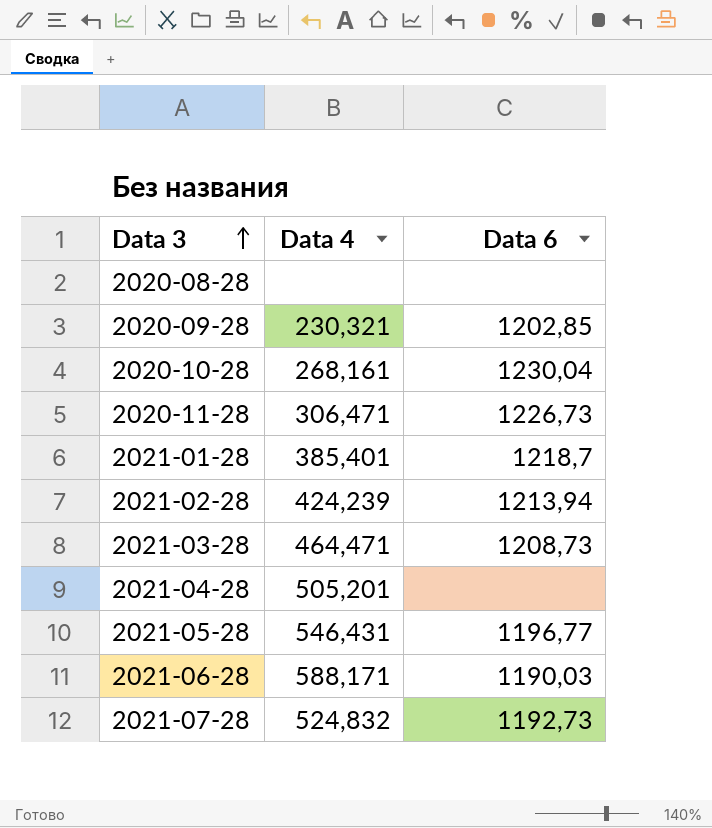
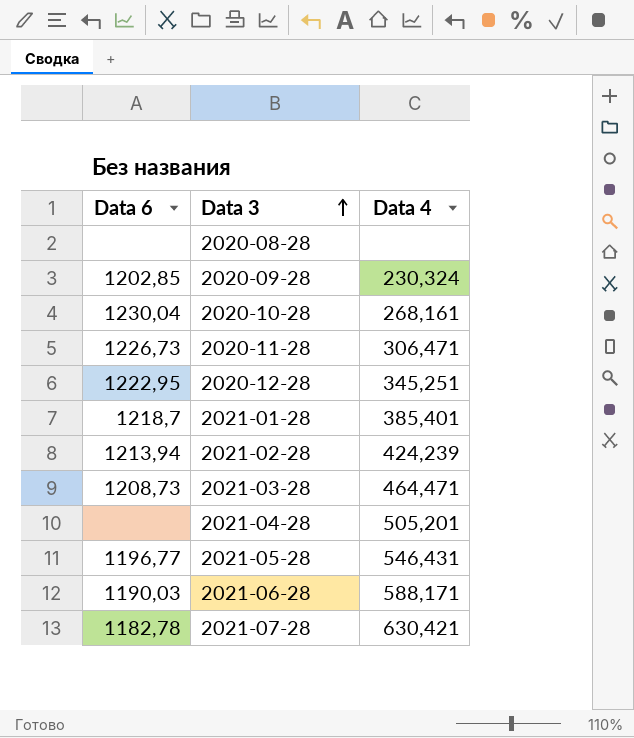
column Data 6 | position: 3 -> 1
2020-09-28 | Data 4: 230,321 -> 230,324
row 2020-12-28: none -> 1222,95 | 345,251
2021-07-28 | Data 6: 1192,73 -> 1182,78
2021-07-28 | Data 4: 524,832 -> 630,421

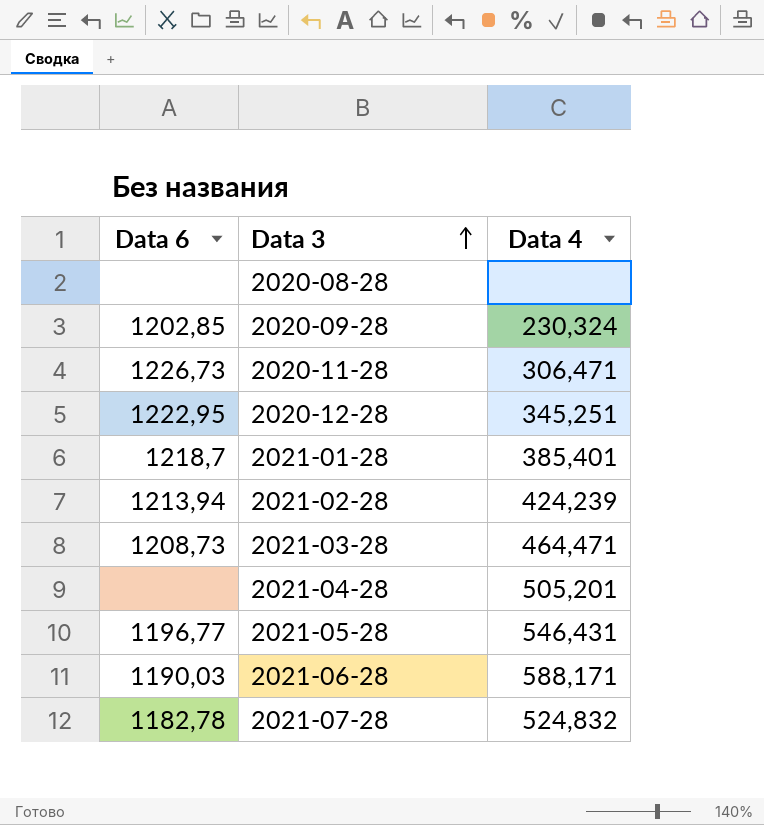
row 2020-10-28: 1230,04 | 268,161 -> none
2021-07-28 | Data 4: 630,421 -> 524,832

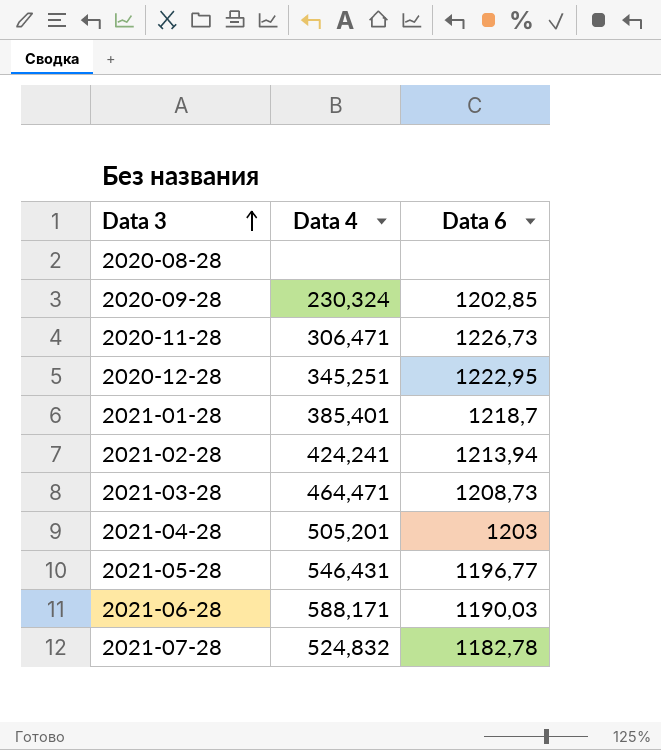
column Data 6 | position: 1 -> 3
2021-02-28 | Data 4: 424,239 -> 424,241
2021-04-28 | Data 6: none -> 1203

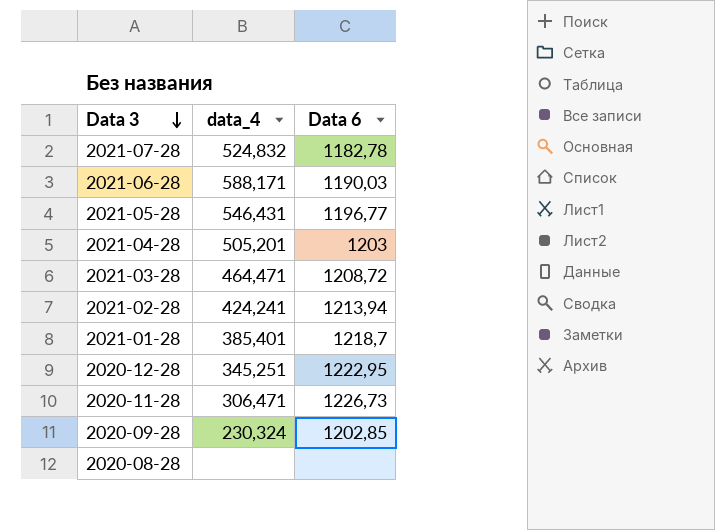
row order: Data 3 ascending -> Data 3 descending
column name: Data 4 -> data_4
2021-03-28 | Data 6: 1208,73 -> 1208,72

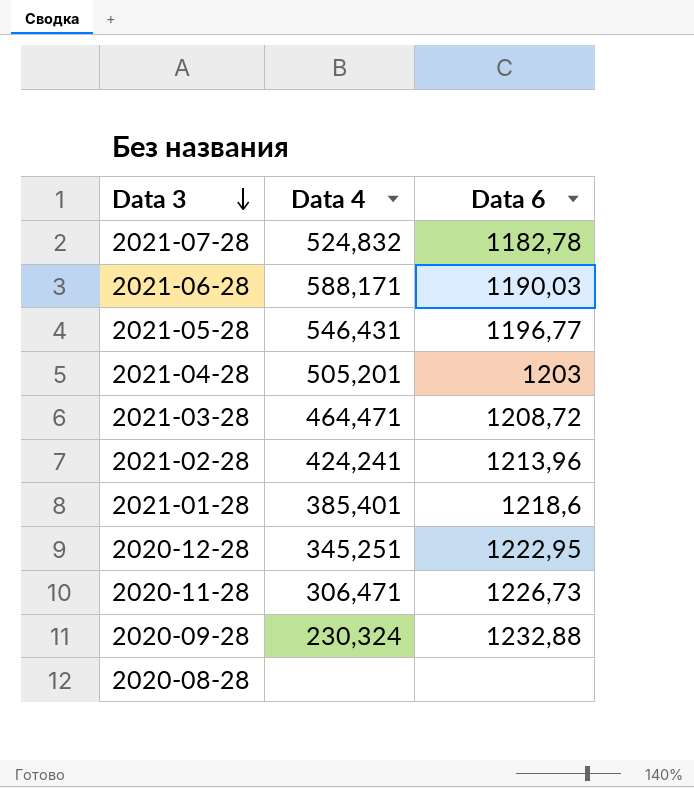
column name: data_4 -> Data 4
2021-02-28 | Data 6: 1213,94 -> 1213,96
2021-01-28 | Data 6: 1218,7 -> 1218,6
2020-09-28 | Data 6: 1202,85 -> 1232,88

